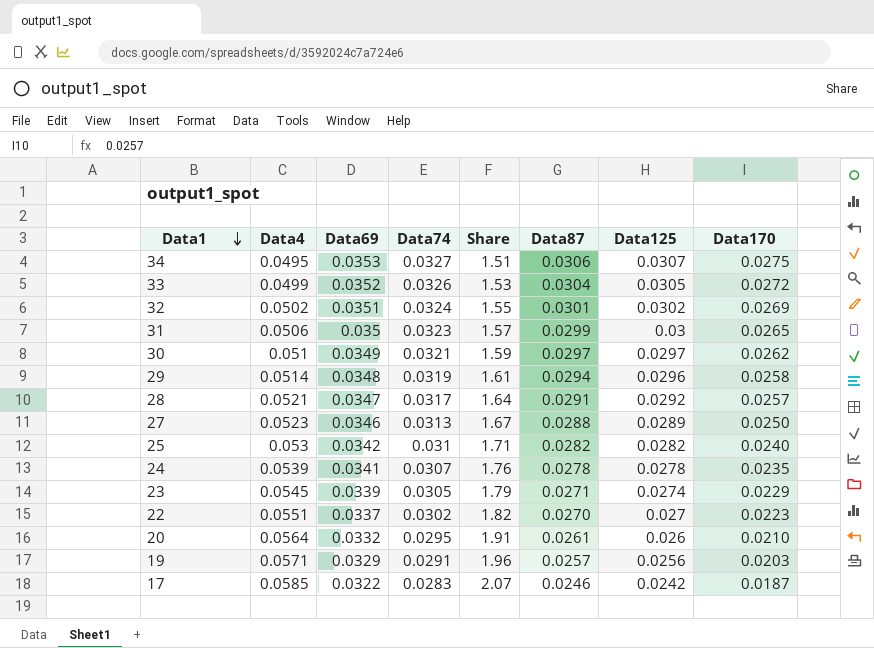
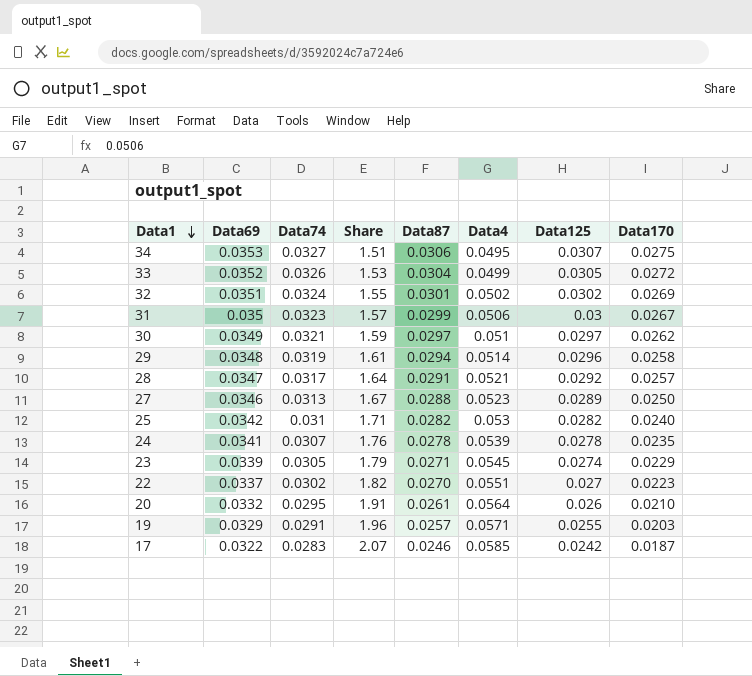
column Data4 | position: 2 -> 6
31 | Data170: 0.0265 -> 0.0267
19 | Data125: 0.0256 -> 0.0255

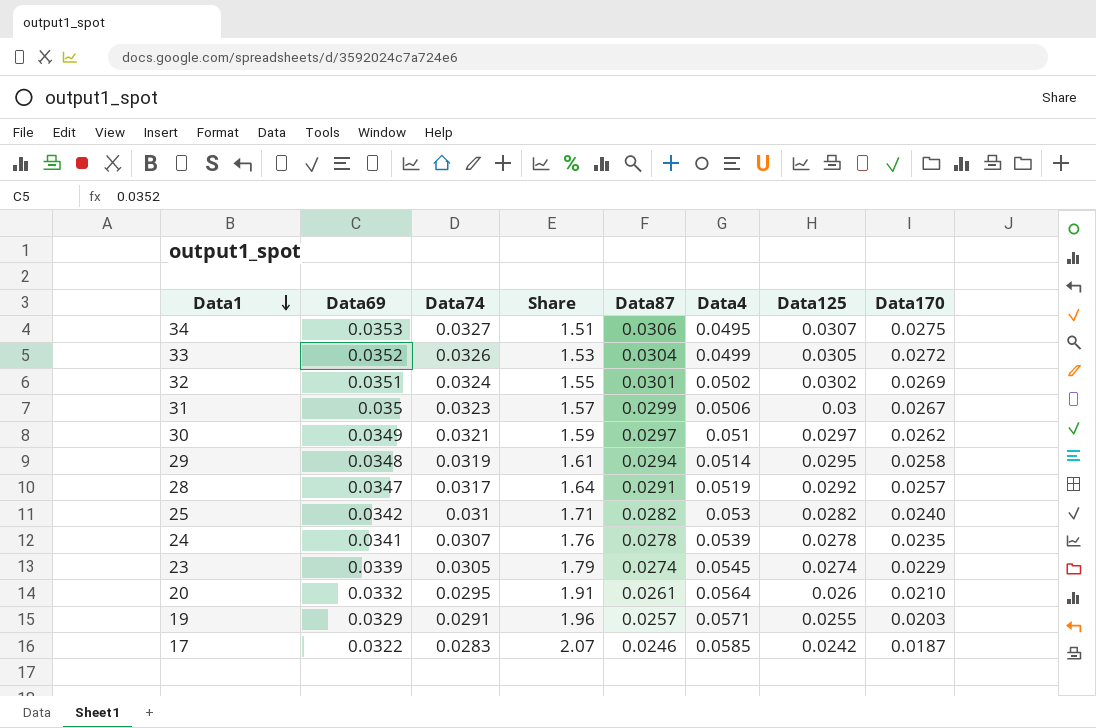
row 27: 0.0346 | 0.0313 | 1.67 | 0.0288 | 0.0523 | 0.0289 | 0.0250 -> none
row 22: 0.0337 | 0.0302 | 1.82 | 0.0270 | 0.0551 | 0.027 | 0.0223 -> none
29 | Data125: 0.0296 -> 0.0295
28 | Data4: 0.0521 -> 0.0519
23 | Data87: 0.0271 -> 0.0274

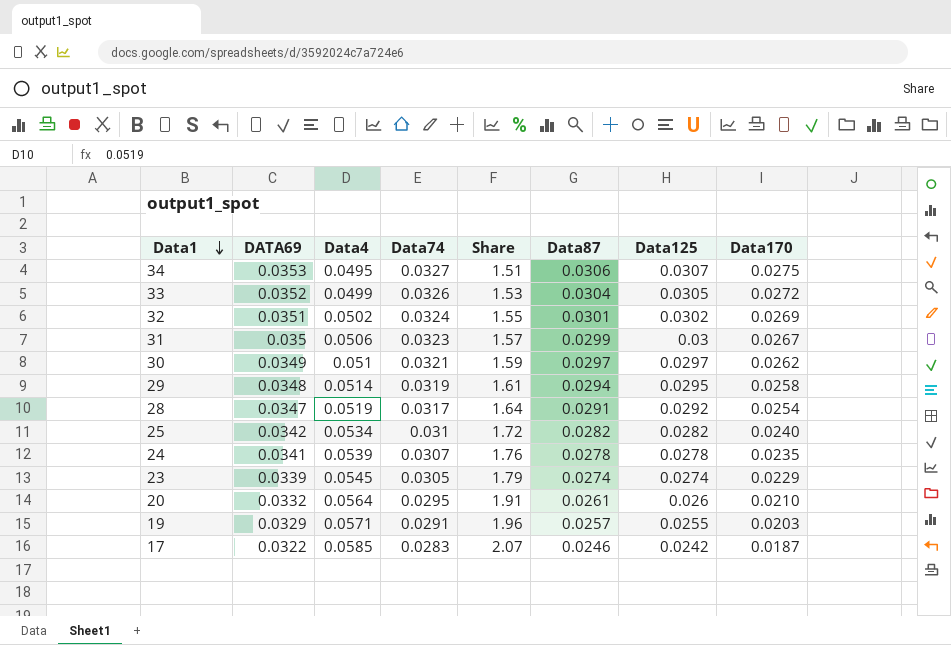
column name: Data69 -> DATA69
column Data4 | position: 6 -> 3
28 | Data170: 0.0257 -> 0.0254
25 | Data4: 0.053 -> 0.0534
25 | Share: 1.71 -> 1.72

